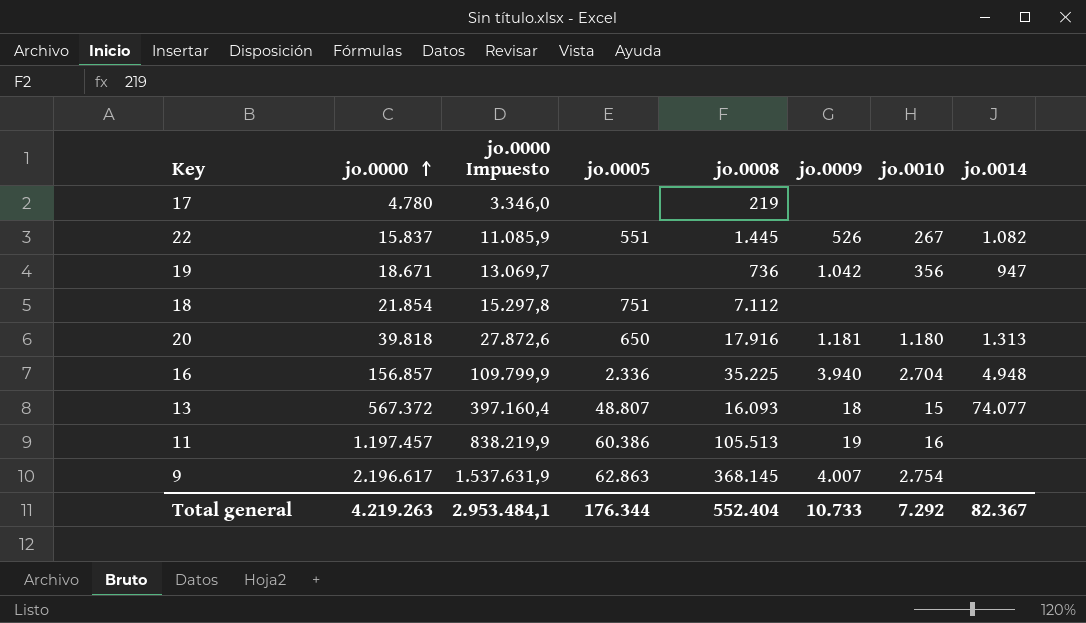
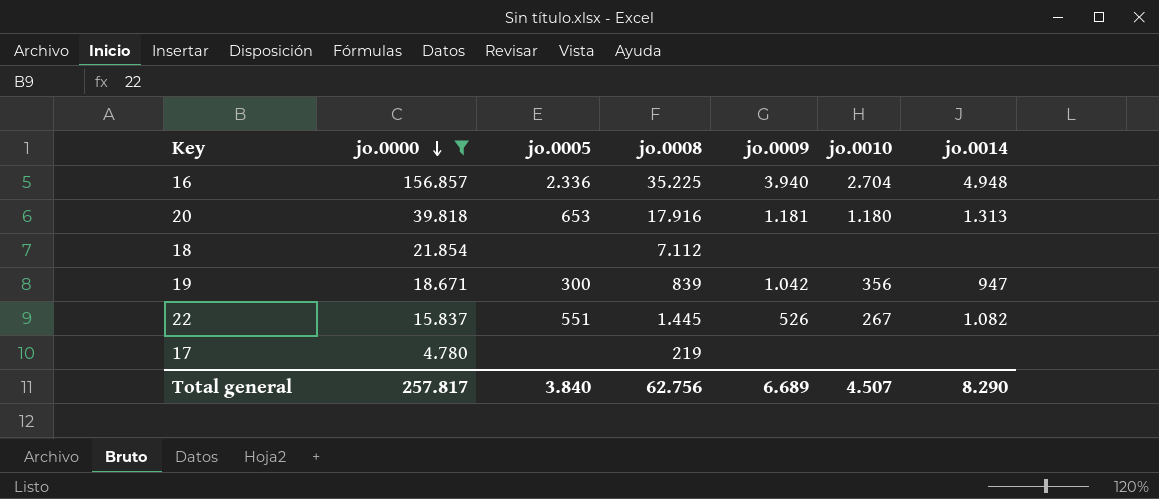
filter: none -> jo.0000 <= 156.857
row order: jo.0000 ascending -> jo.0000 descending
column jo.0000 Impuesto | formula: [jo.0000] * 0,7 -> none
20 | jo.0005: 650 -> 653
18 | jo.0005: 751 -> none
19 | jo.0005: none -> 300
19 | jo.0008: 736 -> 839
Total general | jo.0000: 4.219.263 -> 257.817
Total general | jo.0005: 176.344 -> 3.840
Total general | jo.0008: 552.404 -> 62.756
Total general | jo.0009: 10.733 -> 6.689
Total general | jo.0010: 7.292 -> 4.507
Total general | jo.0014: 82.367 -> 8.290

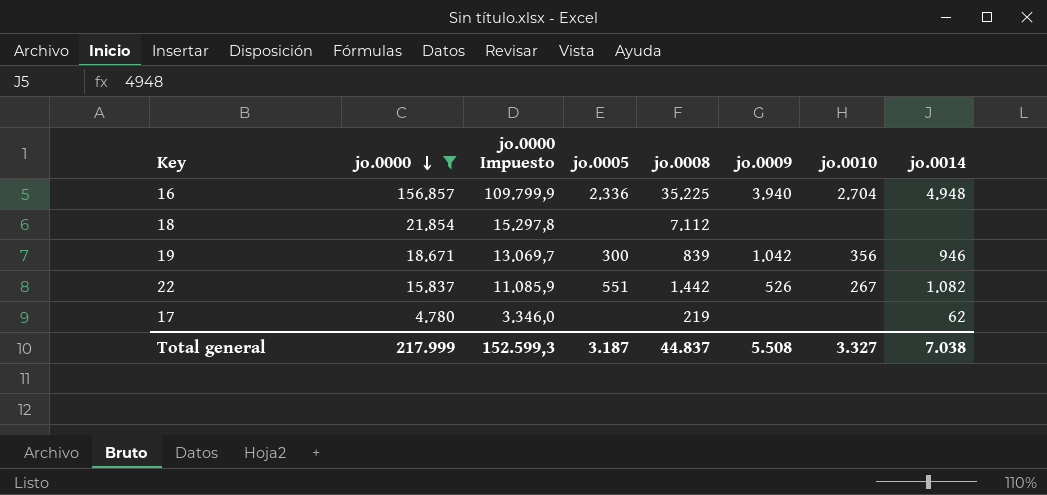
column jo.0000 Impuesto | formula: none -> [jo.0000] * 0,7
row 20: 39.818 | 653 | 17.916 | 1.181 | 1.180 | 1.313 -> none
19 | jo.0014: 947 -> 946
22 | jo.0008: 1.445 -> 1.442
17 | jo.0014: none -> 62
Total general | jo.0000: 257.817 -> 217.999
Total general | jo.0005: 3.840 -> 3.187
Total general | jo.0008: 62.756 -> 44.837
Total general | jo.0009: 6.689 -> 5.508
Total general | jo.0010: 4.507 -> 3.327
Total general | jo.0014: 8.290 -> 7.038

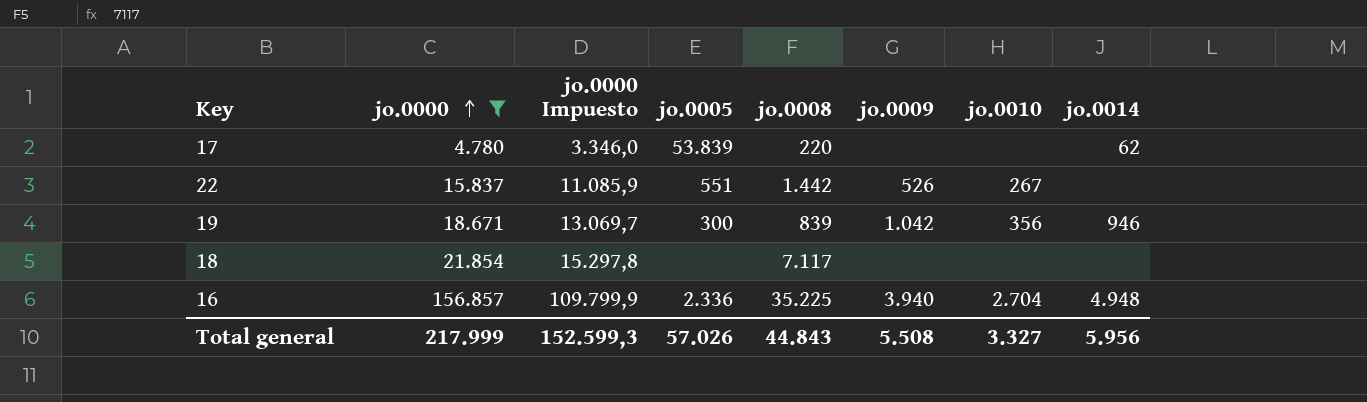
row order: jo.0000 descending -> jo.0000 ascending
17 | jo.0005: none -> 53.839
17 | jo.0008: 219 -> 220
22 | jo.0014: 1.082 -> none
18 | jo.0008: 7.112 -> 7.117
Total general | jo.0005: 3.187 -> 57.026
Total general | jo.0008: 44.837 -> 44.843
Total general | jo.0014: 7.038 -> 5.956

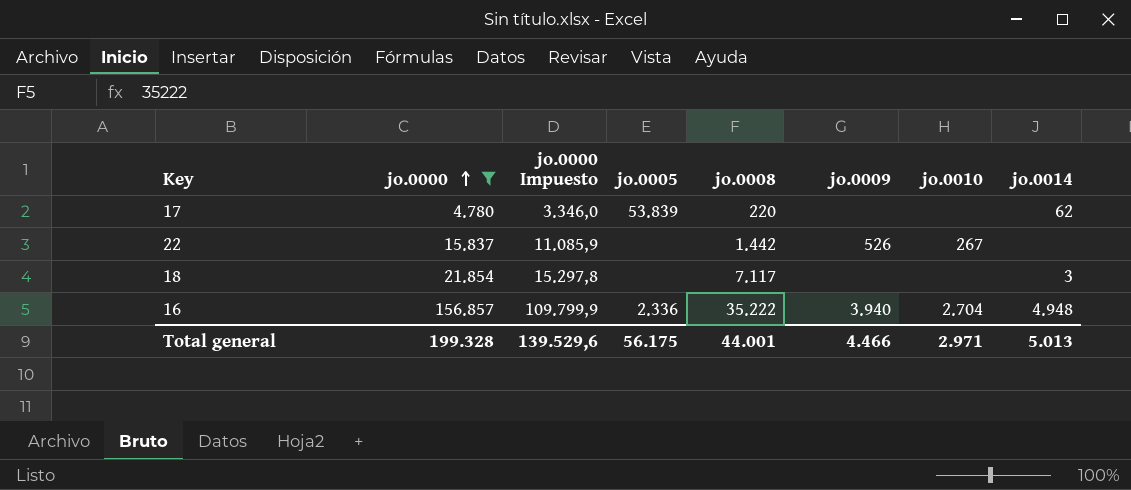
row 19: 18.671 | 13.069,7 | 300 | 839 | 1.042 | 356 | 946 -> none
22 | jo.0005: 551 -> none
18 | jo.0014: none -> 3
16 | jo.0008: 35.225 -> 35.222
Total general | jo.0000: 217.999 -> 199.328
Total general | jo.0000 Impuesto: 152.599,3 -> 139.529,6
Total general | jo.0005: 57.026 -> 56.175
Total general | jo.0008: 44.843 -> 44.001
Total general | jo.0009: 5.508 -> 4.466
Total general | jo.0010: 3.327 -> 2.971
Total general | jo.0014: 5.956 -> 5.013

